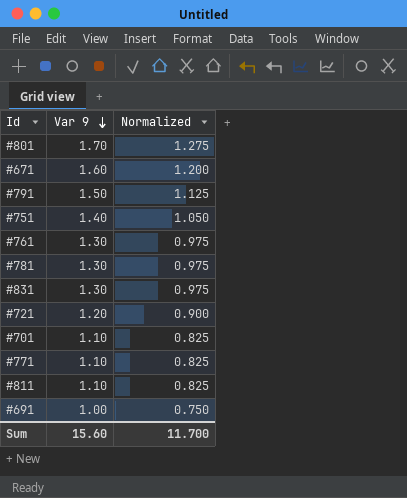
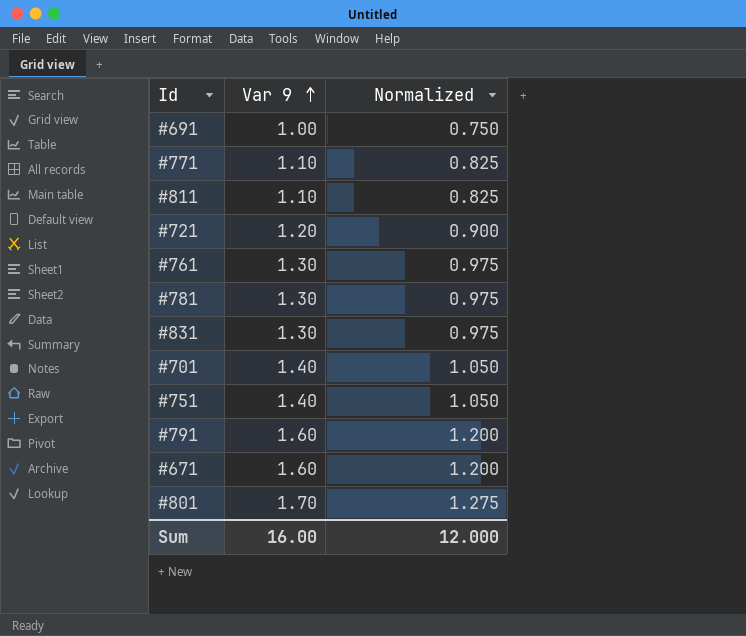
row order: Var 9 descending -> Var 9 ascending
#701 | Var 9: 1.10 -> 1.40
#701 | Normalized: 0.825 -> 1.050
#791 | Var 9: 1.50 -> 1.60
#791 | Normalized: 1.125 -> 1.200
Sum | Var 9: 15.60 -> 16.00
Sum | Normalized: 11.700 -> 12.000

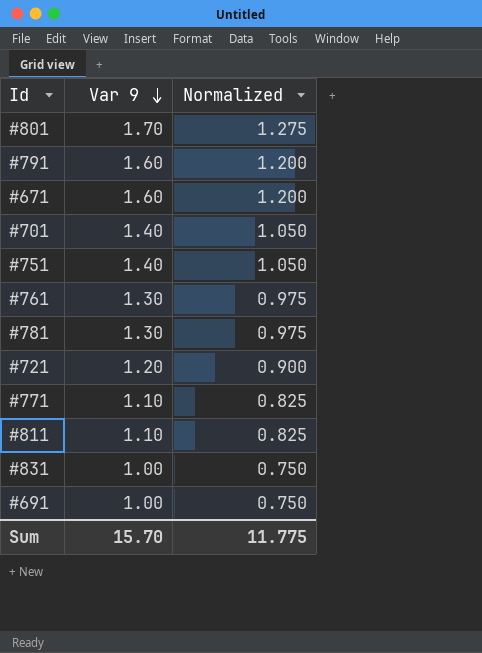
row order: Var 9 ascending -> Var 9 descending
#831 | Var 9: 1.30 -> 1.00
#831 | Normalized: 0.975 -> 0.750
Sum | Var 9: 16.00 -> 15.70
Sum | Normalized: 12.000 -> 11.775

